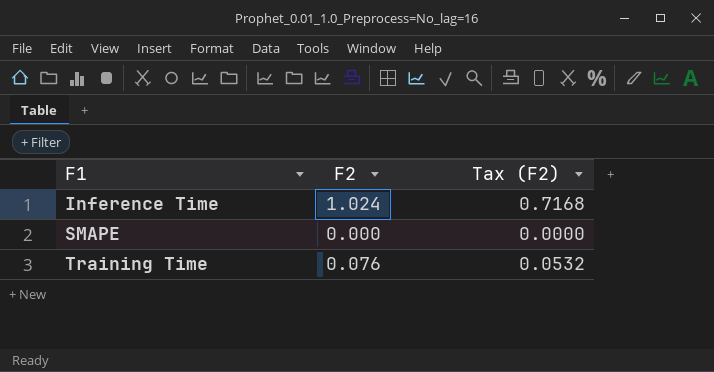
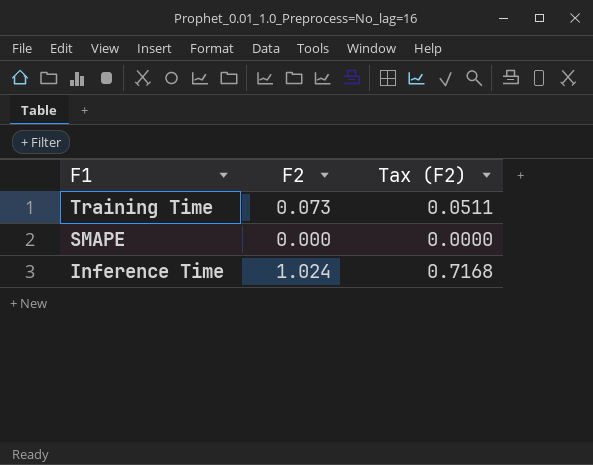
row order: F1 ascending -> F1 descending
Training Time | F2: 0.076 -> 0.073
Training Time | Tax (F2): 0.0532 -> 0.0511

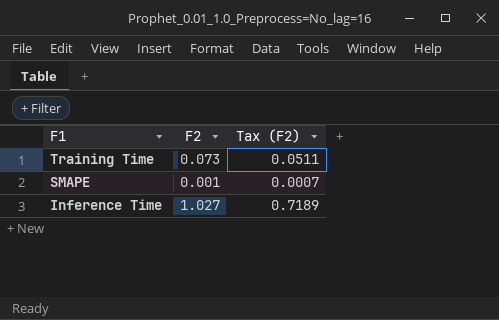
SMAPE | F2: 0.000 -> 0.001
SMAPE | Tax (F2): 0.0000 -> 0.0007
Inference Time | F2: 1.024 -> 1.027
Inference Time | Tax (F2): 0.7168 -> 0.7189

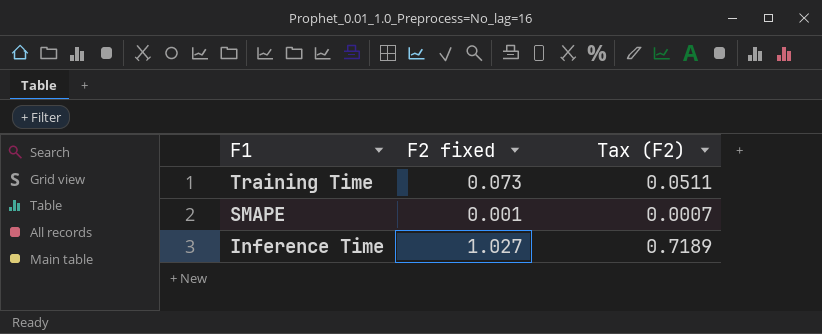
column name: F2 -> F2 fixed

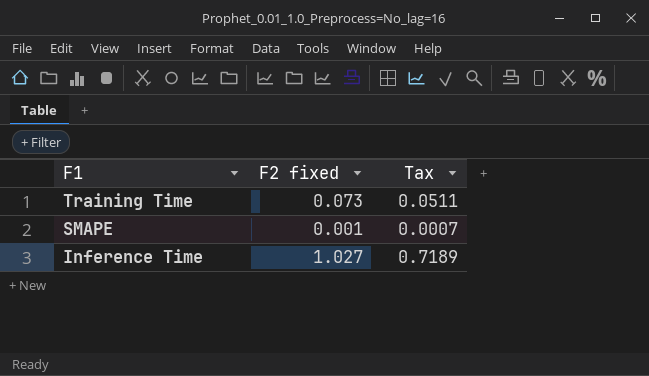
column name: Tax (F2) -> Tax

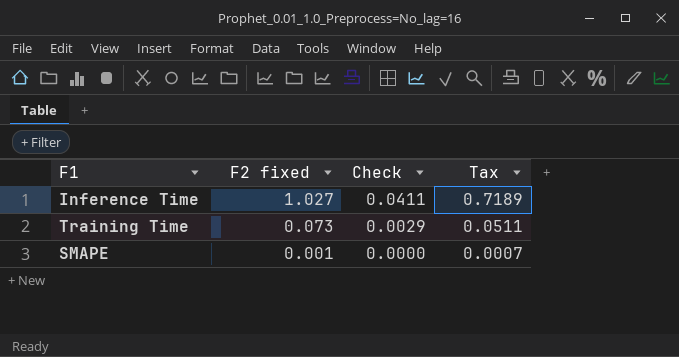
row order: F1 descending -> F2 fixed descending
column Check | formula: none -> [F2 fixed] * 0.04

